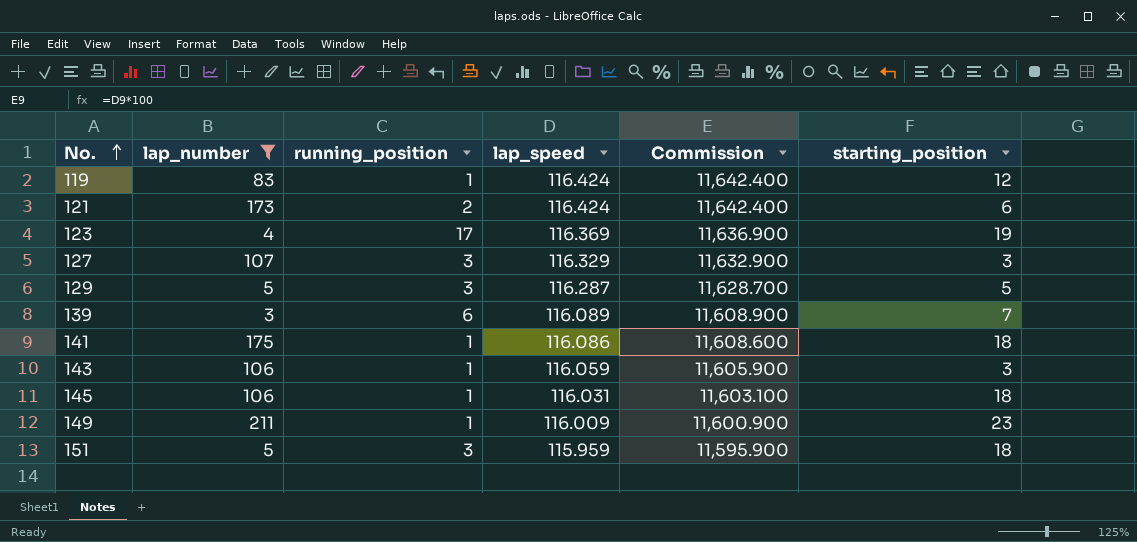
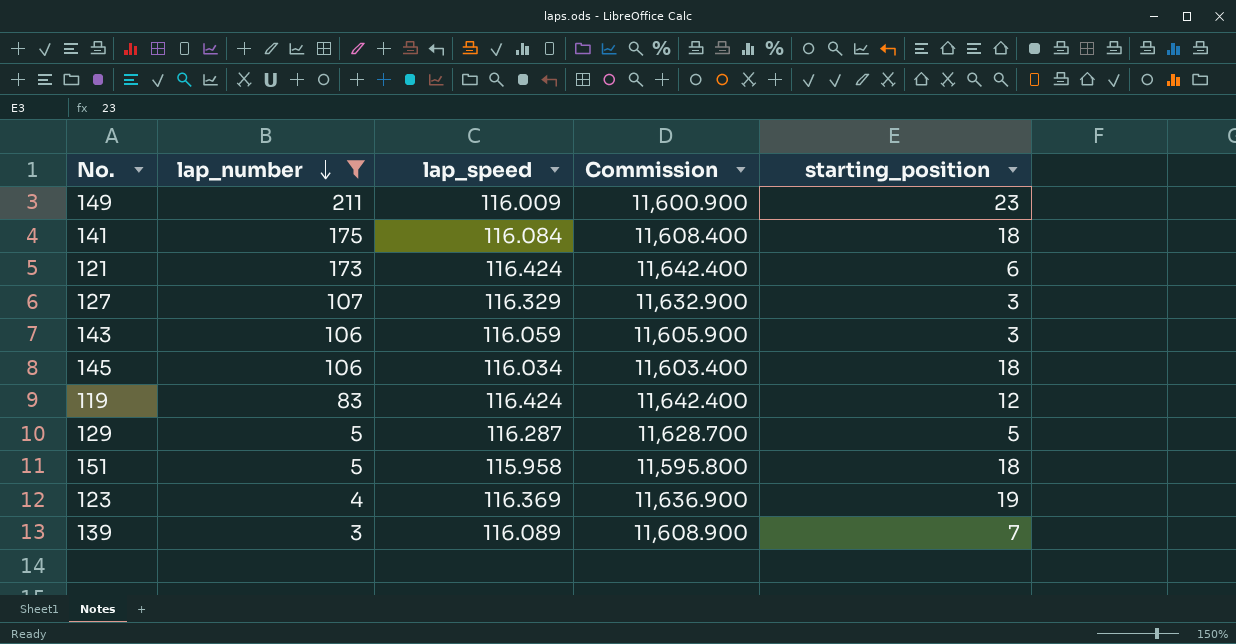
row order: No. ascending -> lap_number descending
column running_position | position: 3 -> none
141 | lap_speed: 116.086 -> 116.084
141 | Commission: 11,608.600 -> 11,608.400
145 | lap_speed: 116.031 -> 116.034
145 | Commission: 11,603.100 -> 11,603.400
151 | lap_speed: 115.959 -> 115.958
151 | Commission: 11,595.900 -> 11,595.800

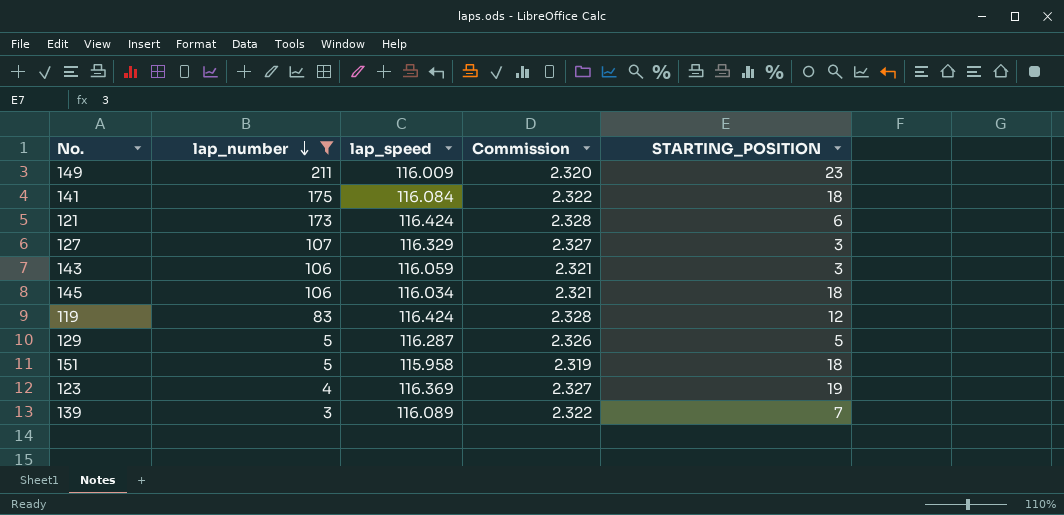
column Commission | formula: [lap_speed] * 100 -> [lap_speed] * 0.02
column name: starting_position -> STARTING_POSITION

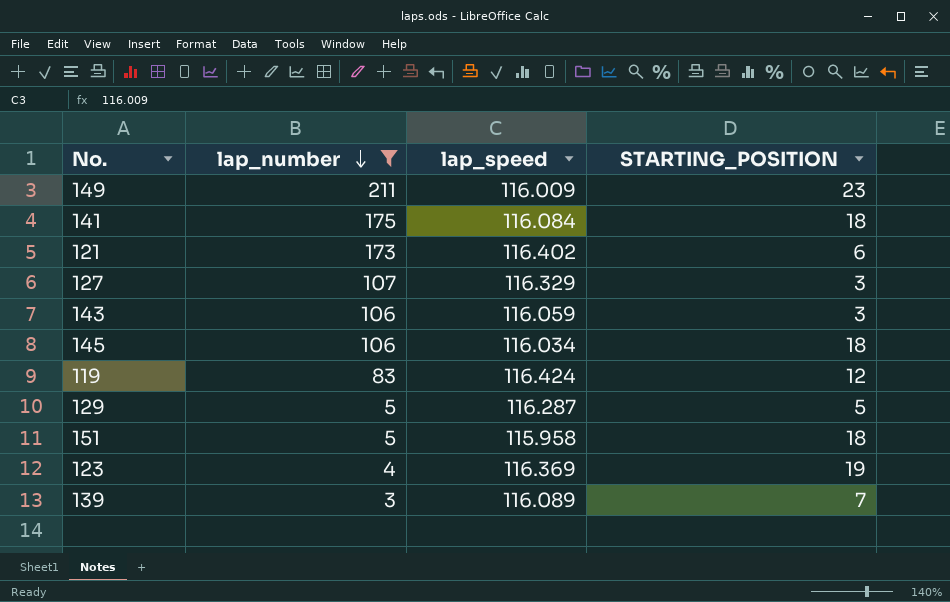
column Commission | formula: [lap_speed] * 0.02 -> none
121 | lap_speed: 116.424 -> 116.402

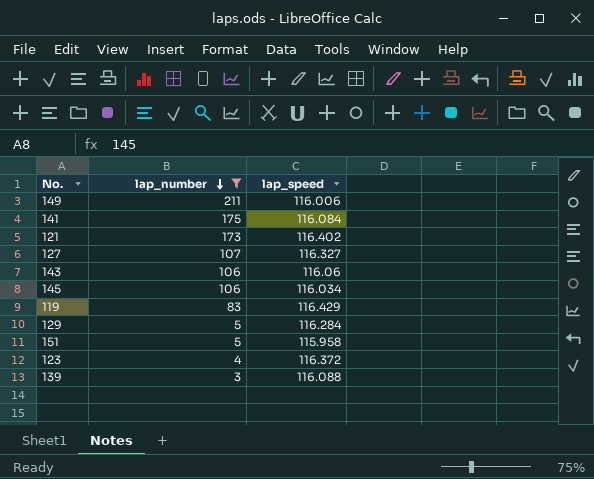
column STARTING_POSITION | position: 4 -> none
149 | lap_speed: 116.009 -> 116.006
127 | lap_speed: 116.329 -> 116.327
143 | lap_speed: 116.059 -> 116.06
119 | lap_speed: 116.424 -> 116.429
129 | lap_speed: 116.287 -> 116.284
123 | lap_speed: 116.369 -> 116.372
139 | lap_speed: 116.089 -> 116.088

